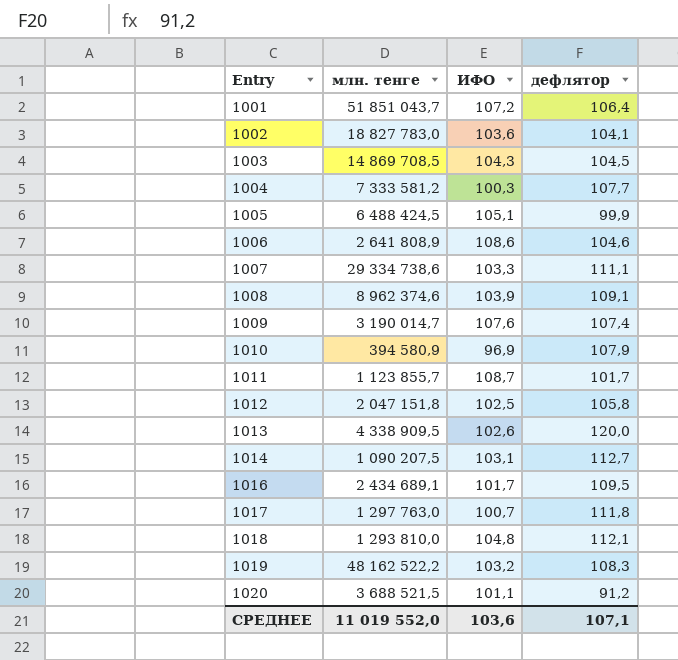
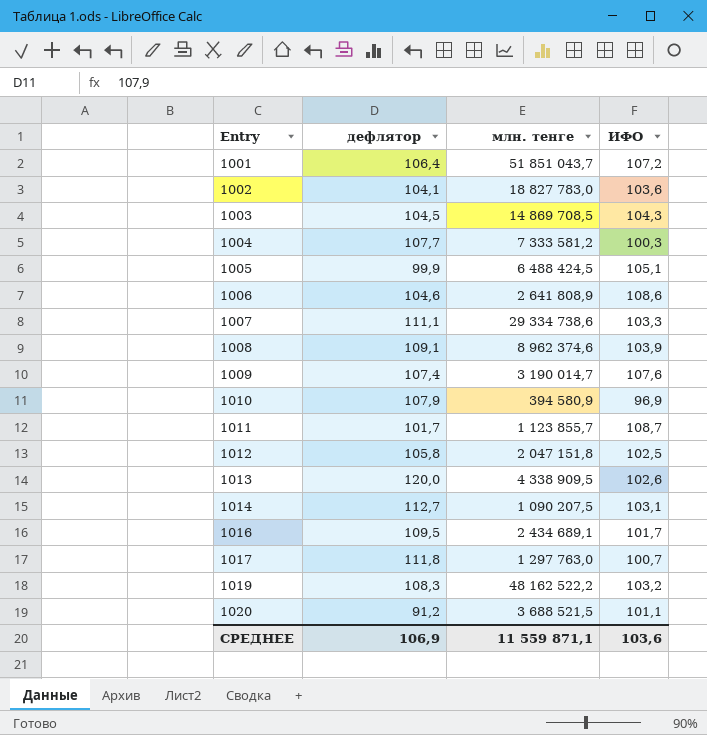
column дефлятор | position: 4 -> 2
row 1018: 1 293 810,0 | 104,8 | 112,1 -> none
СРЕДНЕЕ | дефлятор: 107,1 -> 106,9
СРЕДНЕЕ | млн. тенге: 11 019 552,0 -> 11 559 871,1

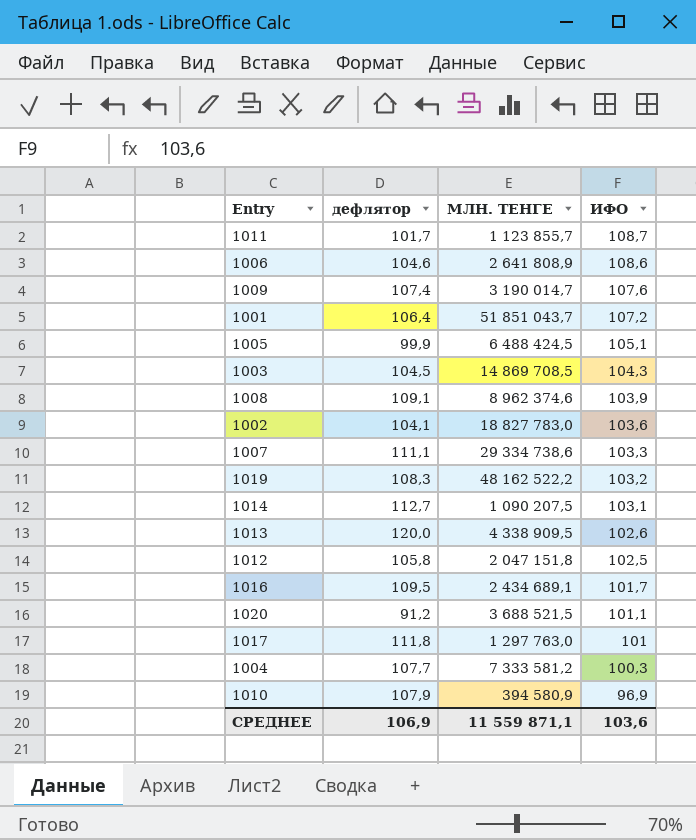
row order: Entry ascending -> ИФО descending
column name: млн. тенге -> МЛН. ТЕНГЕ
1017 | ИФО: 100,7 -> 101

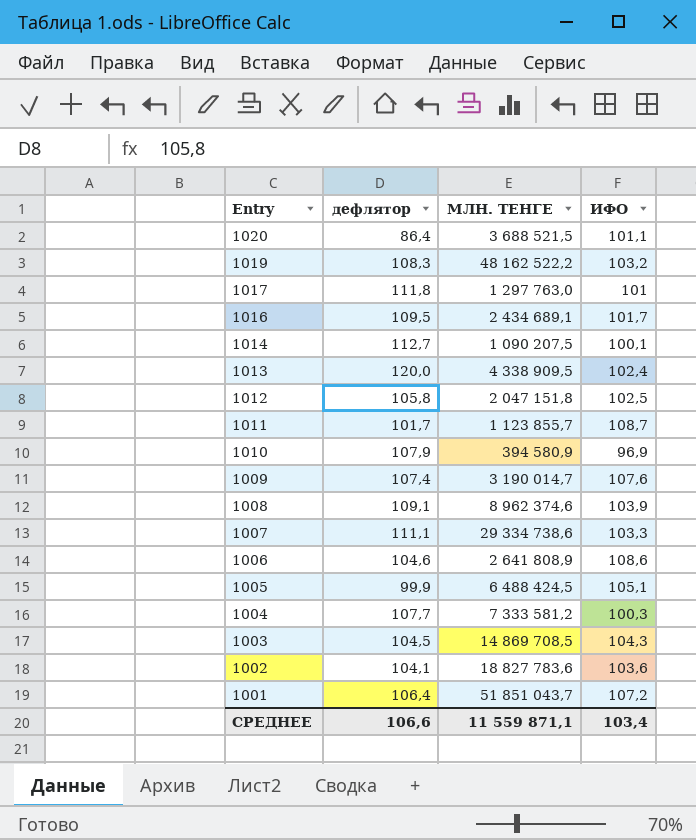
row order: ИФО descending -> Entry descending
1020 | дефлятор: 91,2 -> 86,4
1014 | ИФО: 103,1 -> 100,1
1013 | ИФО: 102,6 -> 102,4
1002 | МЛН. ТЕНГЕ: 18 827 783,0 -> 18 827 783,6
СРЕДНЕЕ | дефлятор: 106,9 -> 106,6
СРЕДНЕЕ | ИФО: 103,6 -> 103,4

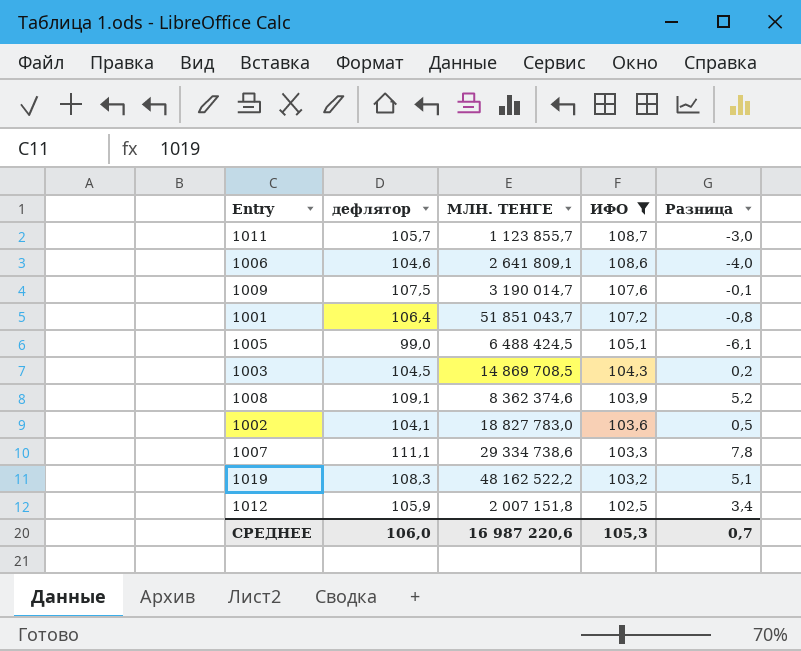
filter: none -> ИФО >= 102,5
row order: Entry descending -> ИФО descending
column Разница | formula: none -> [дефлятор] - [ИФО]
1011 | дефлятор: 101,7 -> 105,7
1006 | МЛН. ТЕНГЕ: 2 641 808,9 -> 2 641 809,1
1009 | дефлятор: 107,4 -> 107,5
1005 | дефлятор: 99,9 -> 99,0
1008 | МЛН. ТЕНГЕ: 8 962 374,6 -> 8 362 374,6
1002 | МЛН. ТЕНГЕ: 18 827 783,6 -> 18 827 783,0
1012 | дефлятор: 105,8 -> 105,9
1012 | МЛН. ТЕНГЕ: 2 047 151,8 -> 2 007 151,8
СРЕДНЕЕ | дефлятор: 106,6 -> 106,0
СРЕДНЕЕ | МЛН. ТЕНГЕ: 11 559 871,1 -> 16 987 220,6
СРЕДНЕЕ | ИФО: 103,4 -> 105,3

